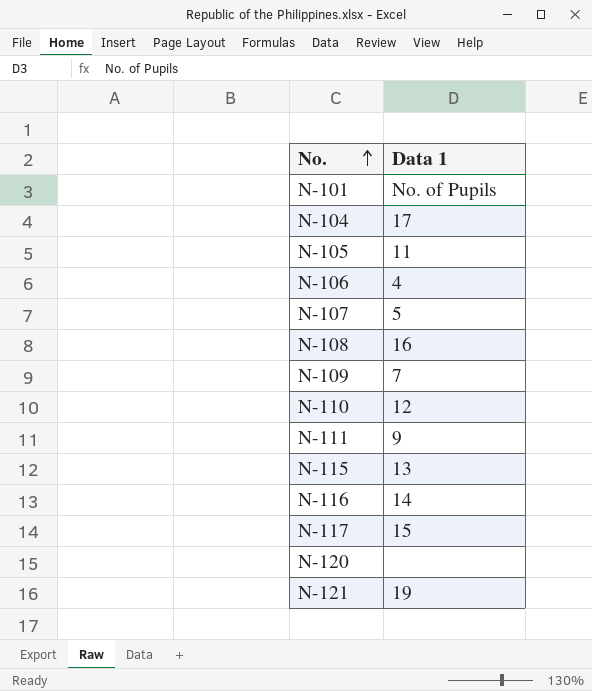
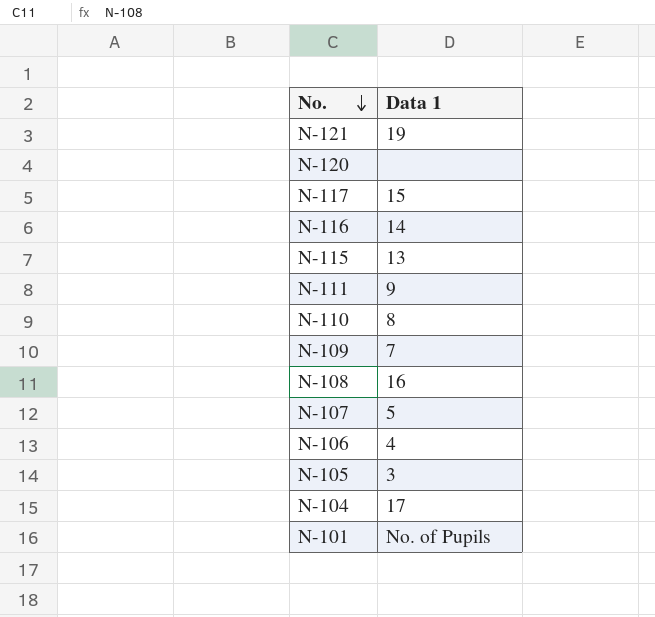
row order: No. ascending -> No. descending
N-110 | Data 1: 12 -> 8
N-105 | Data 1: 11 -> 3

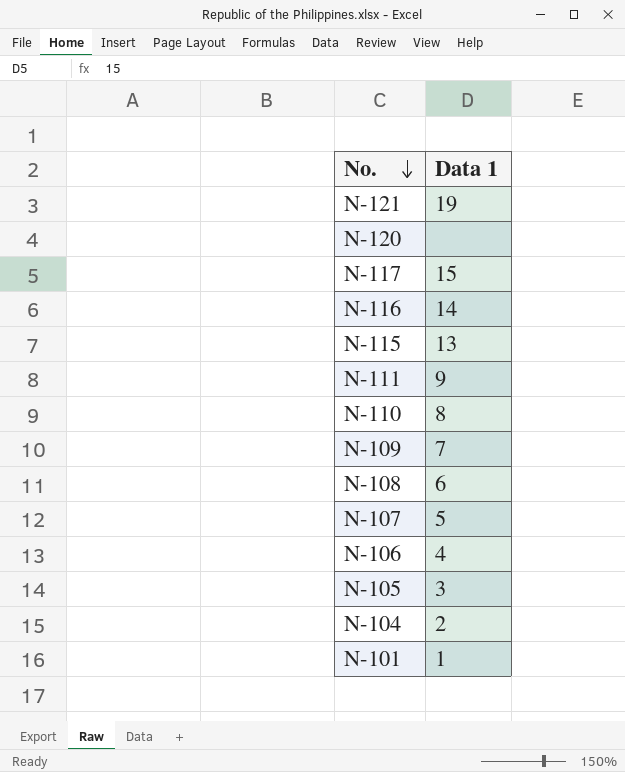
N-108 | Data 1: 16 -> 6
N-104 | Data 1: 17 -> 2
N-101 | Data 1: No. of Pupils -> 1

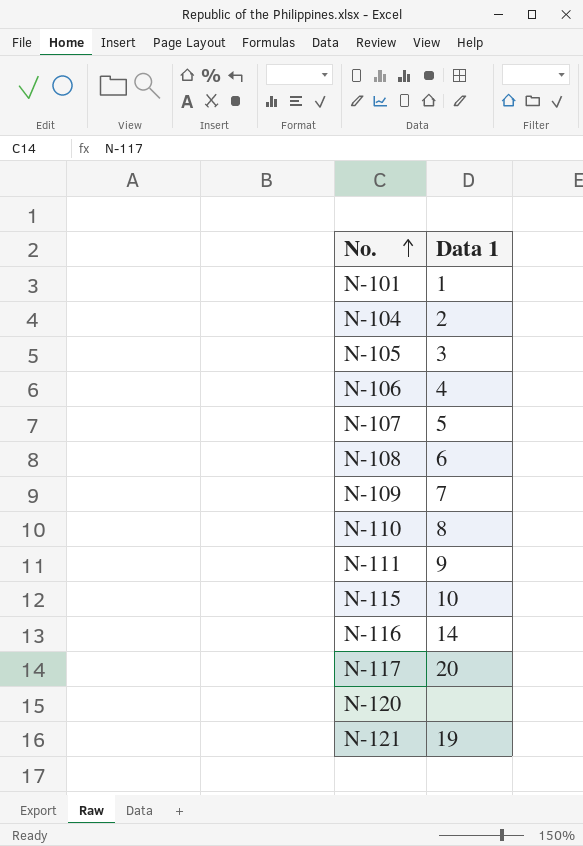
row order: No. descending -> No. ascending
N-115 | Data 1: 13 -> 10
N-117 | Data 1: 15 -> 20

